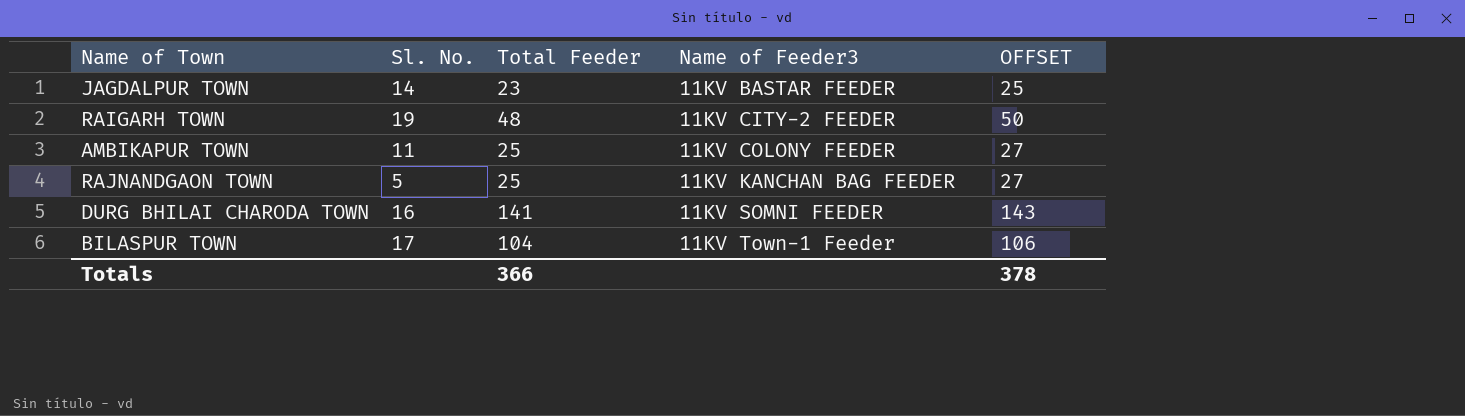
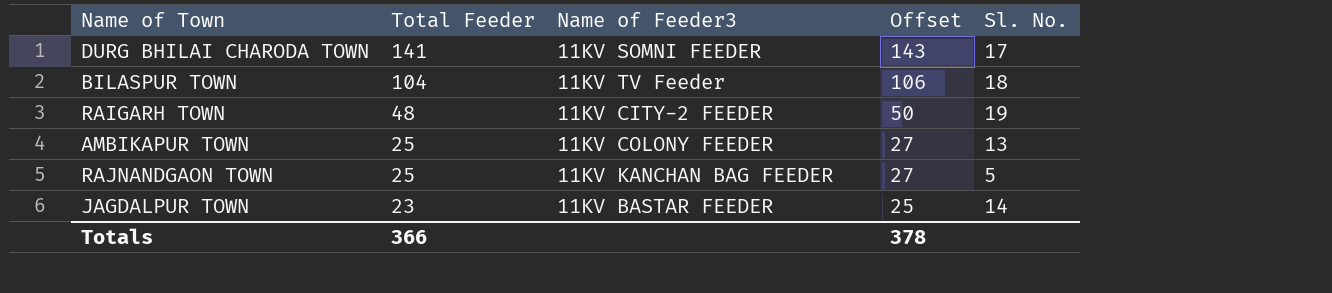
row order: Name of Feeder3 ascending -> Total Feeder descending
column name: OFFSET -> Offset
column Sl. No. | position: 2 -> 5
DURG BHILAI CHARODA TOWN | Sl. No.: 16 -> 17
BILASPUR TOWN | Name of Feeder3: 11KV Town-1 Feeder -> 11KV TV Feeder
BILASPUR TOWN | Sl. No.: 17 -> 18
AMBIKAPUR TOWN | Sl. No.: 11 -> 13

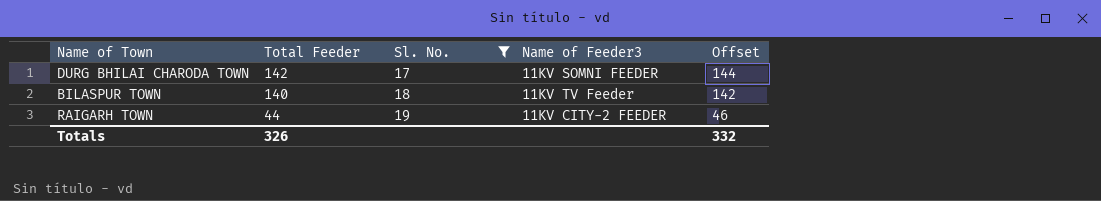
filter: none -> Sl. No. >= 17
column Sl. No. | position: 5 -> 3
DURG BHILAI CHARODA TOWN | Total Feeder: 141 -> 142
DURG BHILAI CHARODA TOWN | Offset: 143 -> 144
BILASPUR TOWN | Total Feeder: 104 -> 140
BILASPUR TOWN | Offset: 106 -> 142
RAIGARH TOWN | Total Feeder: 48 -> 44
RAIGARH TOWN | Offset: 50 -> 46
Totals | Total Feeder: 366 -> 326
Totals | Offset: 378 -> 332

